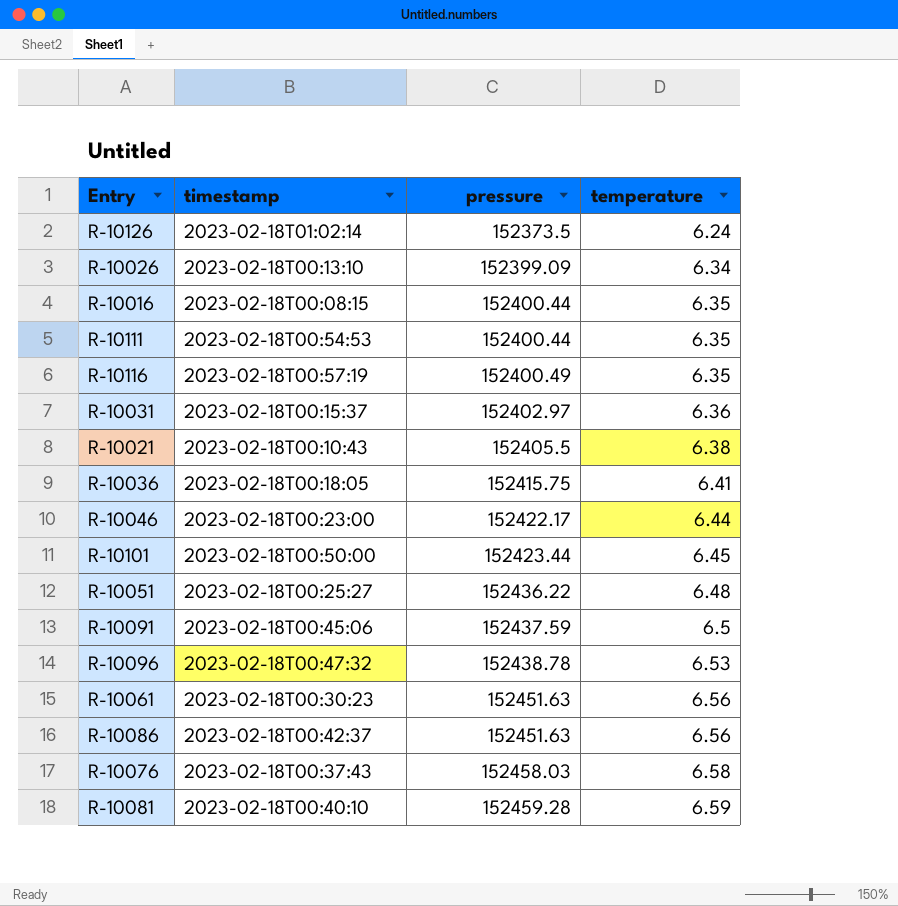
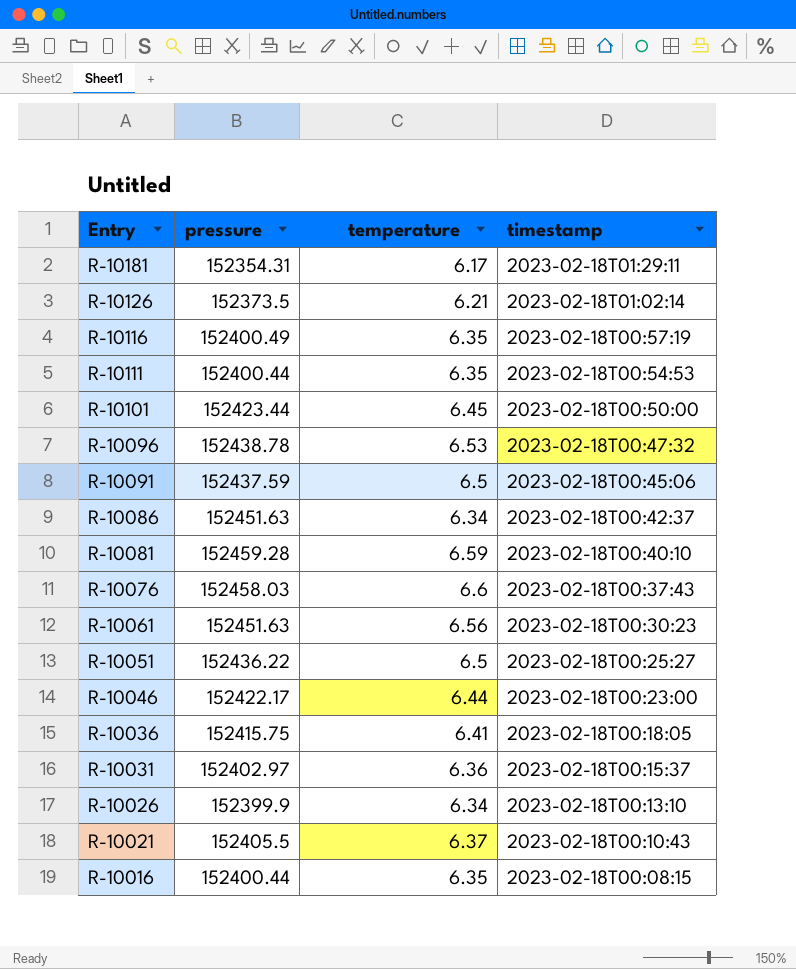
row order: pressure ascending -> Entry descending
column timestamp | position: 2 -> 4
row R-10181: none -> 152354.31 | 6.17 | 2023-02-18T01:29:11
R-10126 | temperature: 6.24 -> 6.21
R-10086 | temperature: 6.56 -> 6.34
R-10076 | temperature: 6.58 -> 6.6
R-10051 | temperature: 6.48 -> 6.5
R-10026 | pressure: 152399.09 -> 152399.9
R-10021 | temperature: 6.38 -> 6.37

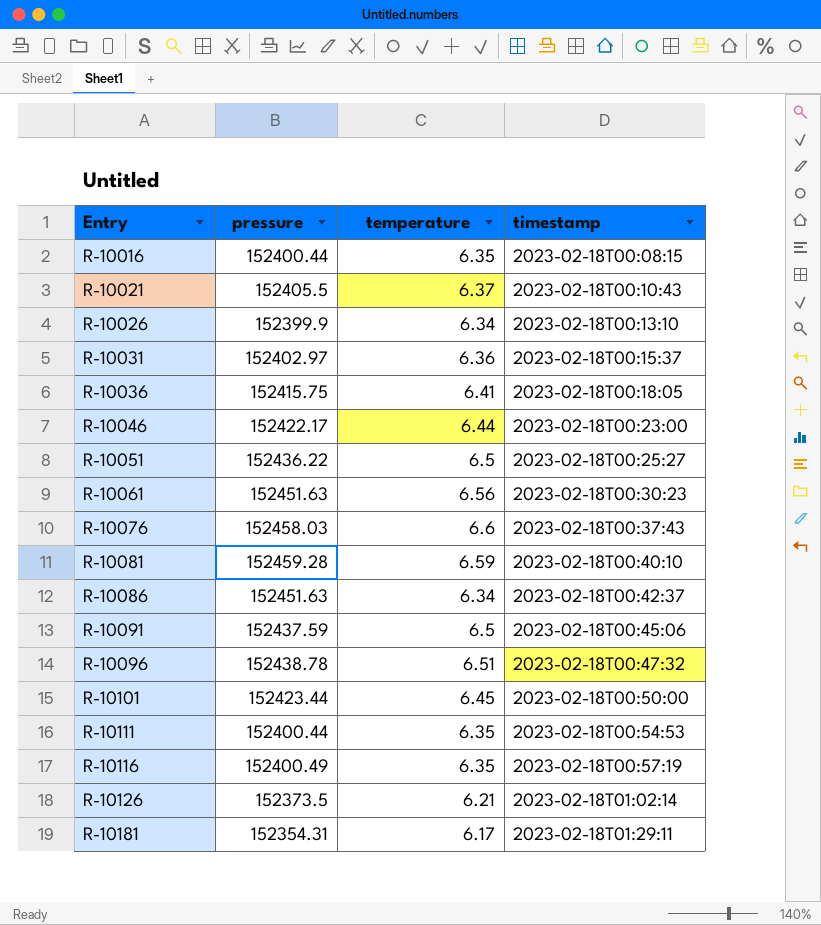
row order: Entry descending -> Entry ascending
R-10096 | temperature: 6.53 -> 6.51

